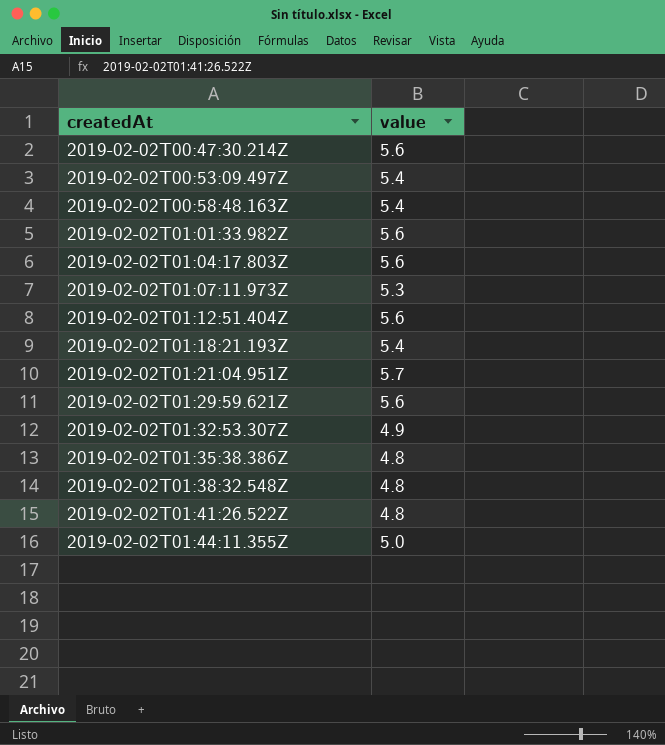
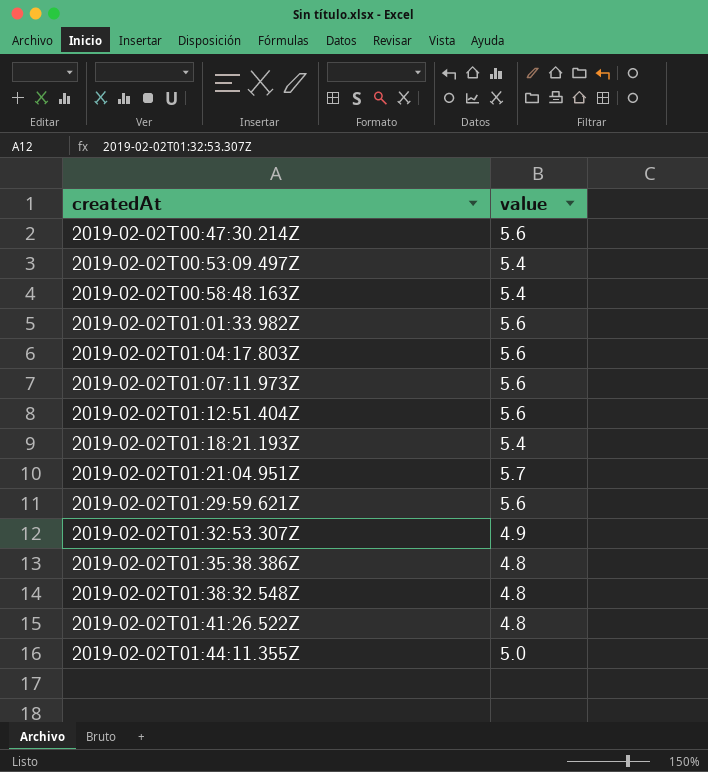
2019-02-02T01:07:11.973Z | value: 5.3 -> 5.6

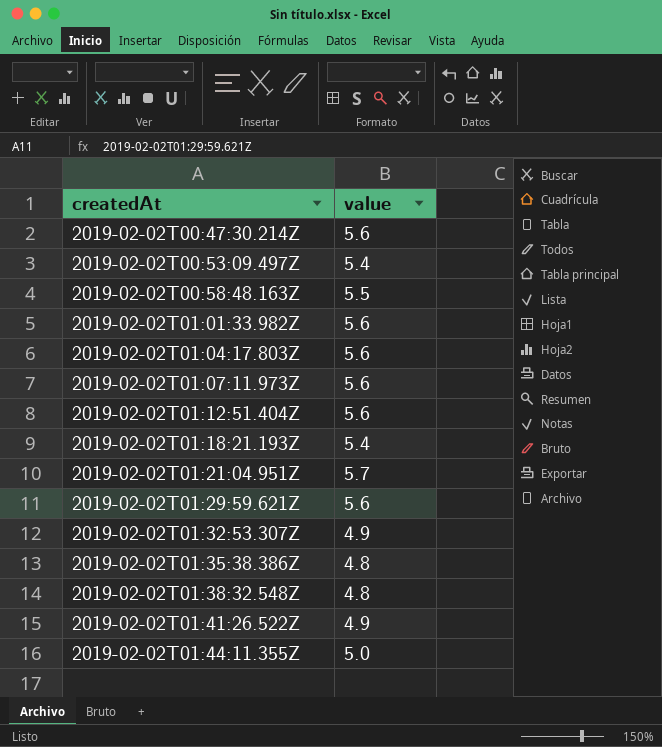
2019-02-02T00:58:48.163Z | value: 5.4 -> 5.5
2019-02-02T01:41:26.522Z | value: 4.8 -> 4.9

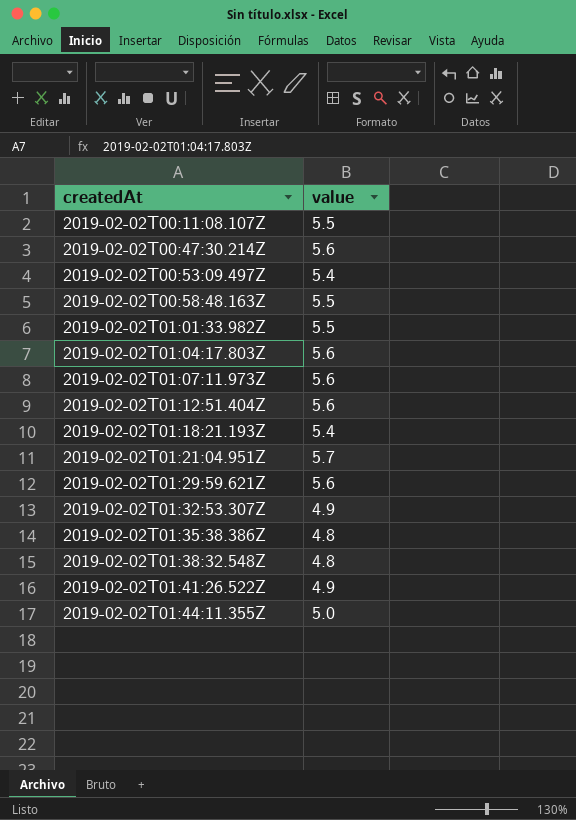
row 2019-02-02T00:11:08.107Z: none -> 5.5
2019-02-02T01:01:33.982Z | value: 5.6 -> 5.5

